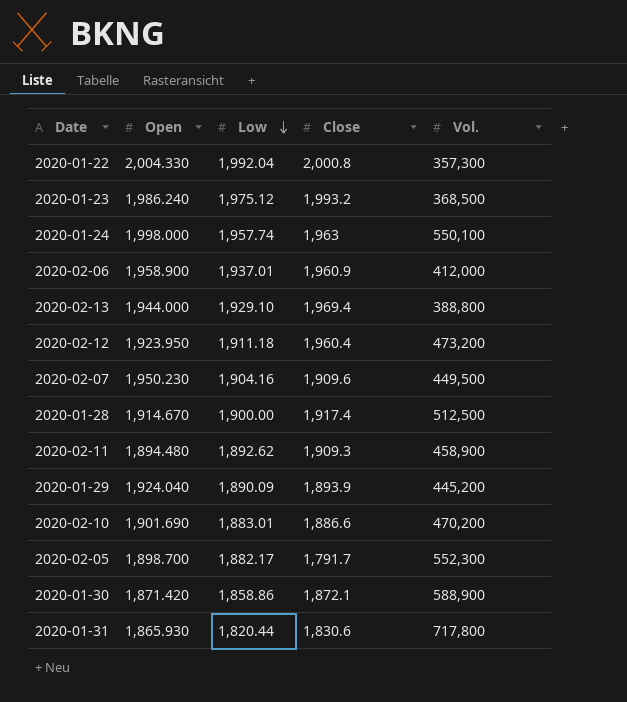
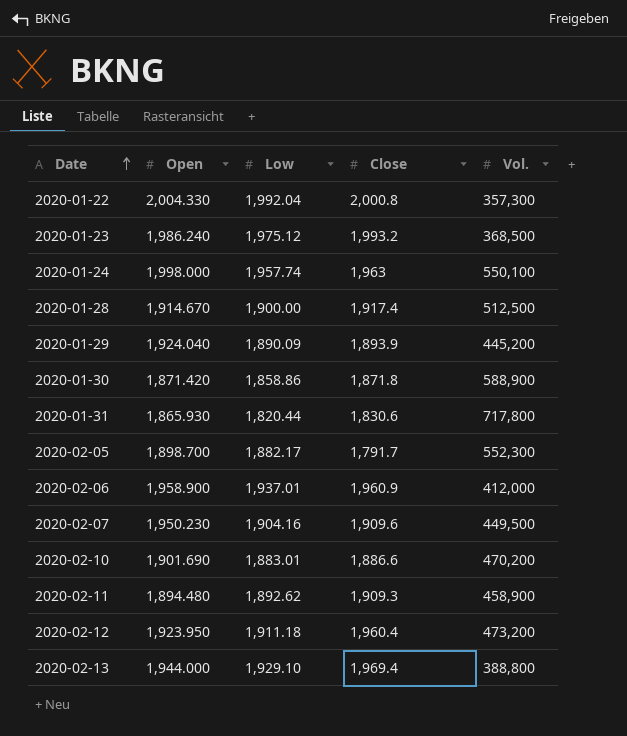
row order: Low descending -> Date ascending
2020-01-30 | Close: 1,872.1 -> 1,871.8

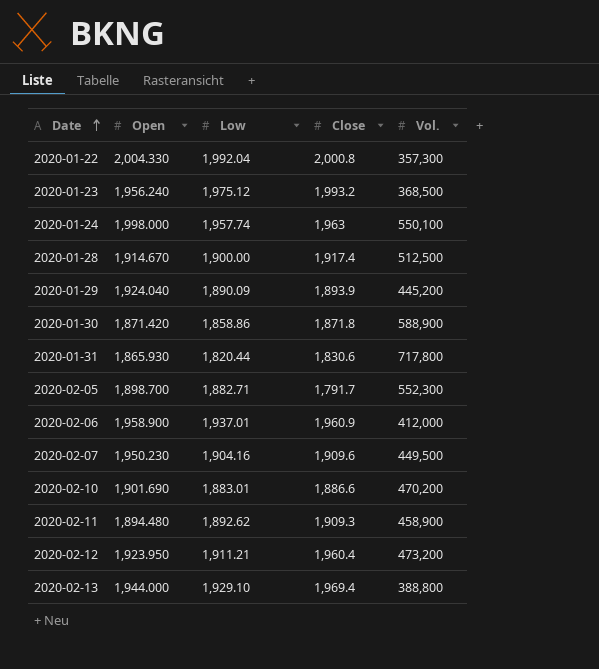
2020-01-23 | Open: 1,986.240 -> 1,956.240
2020-02-05 | Low: 1,882.17 -> 1,882.71
2020-02-12 | Low: 1,911.18 -> 1,911.21

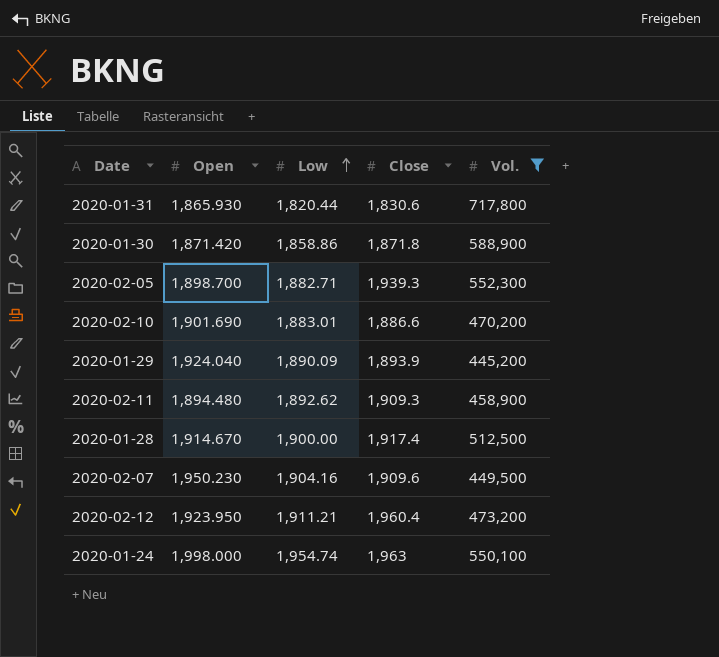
filter: none -> Vol. >= 445,200
row order: Date ascending -> Low ascending
2020-02-05 | Close: 1,791.7 -> 1,939.3
2020-01-24 | Low: 1,957.74 -> 1,954.74

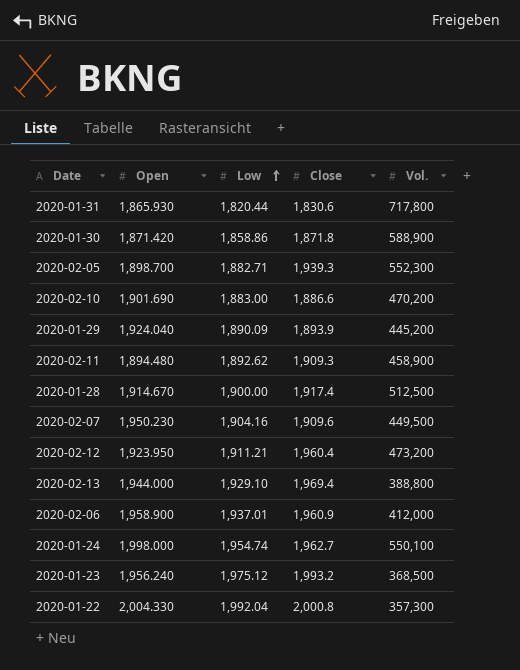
filter: Vol. >= 445,200 -> none
2020-02-10 | Low: 1,883.01 -> 1,883.00
2020-01-24 | Close: 1,963 -> 1,962.7

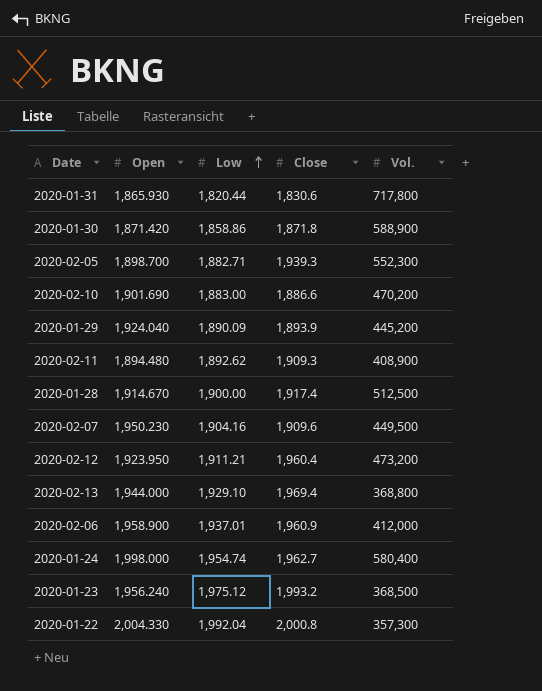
2020-02-11 | Vol.: 458,900 -> 408,900
2020-02-13 | Vol.: 388,800 -> 368,800
2020-01-24 | Vol.: 550,100 -> 580,400

